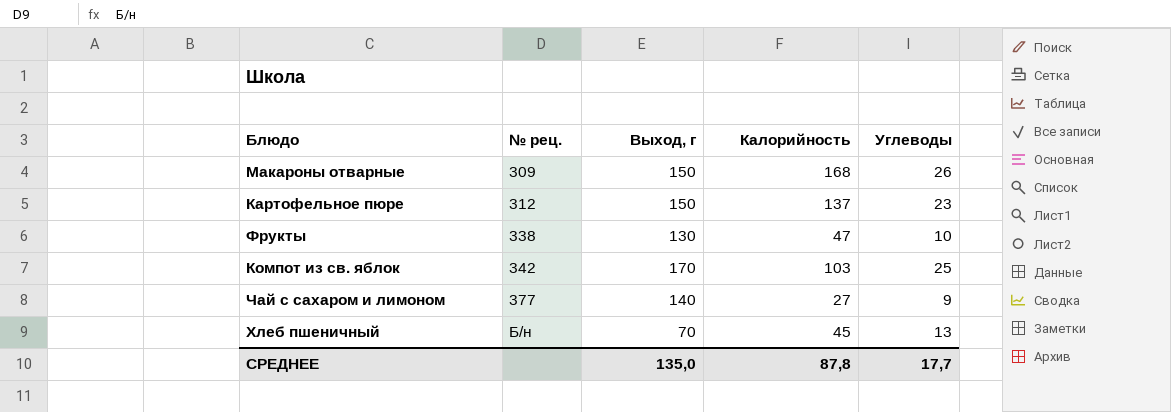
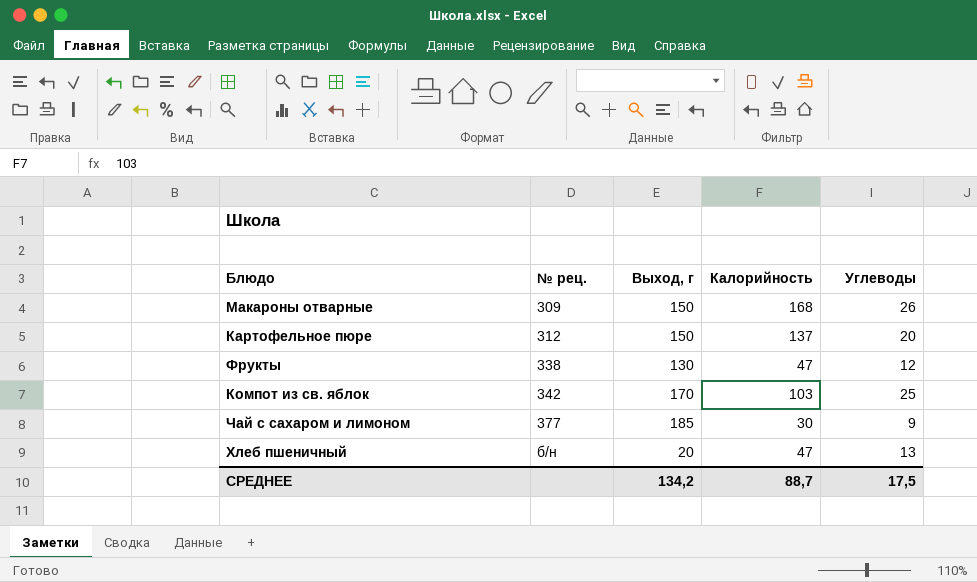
Картофельное пюре | Углеводы: 23 -> 20
Фрукты | Углеводы: 10 -> 12
Чай с сахаром и лимоном | Выход, г: 140 -> 185
Чай с сахаром и лимоном | Калорийность: 27 -> 30
Хлеб пшеничный | № рец.: Б/н -> б/н
Хлеб пшеничный | Выход, г: 70 -> 20
Хлеб пшеничный | Калорийность: 45 -> 47
СРЕДНЕЕ | Выход, г: 135,0 -> 134,2
СРЕДНЕЕ | Калорийность: 87,8 -> 88,7
СРЕДНЕЕ | Углеводы: 17,7 -> 17,5

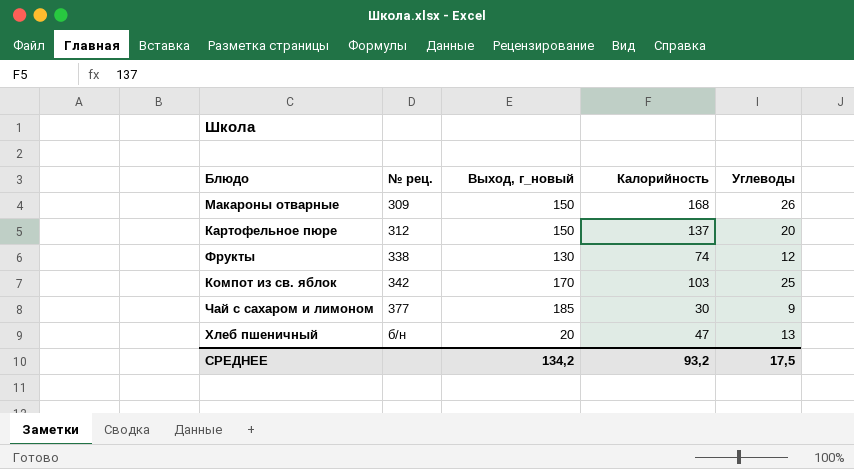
column name: Выход, г -> Выход, г_новый
Фрукты | Калорийность: 47 -> 74
СРЕДНЕЕ | Калорийность: 88,7 -> 93,2

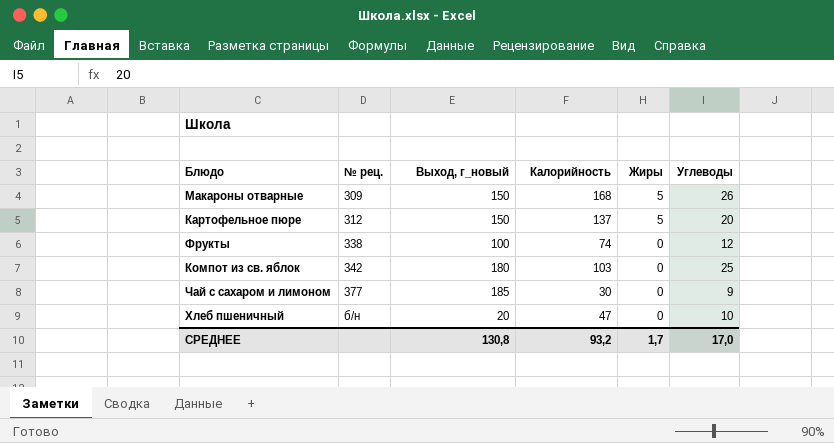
column Жиры | position: none -> 5
Фрукты | Выход, г_новый: 130 -> 100
Компот из св. яблок | Выход, г_новый: 170 -> 180
Хлеб пшеничный | Углеводы: 13 -> 10
СРЕДНЕЕ | Выход, г_новый: 134,2 -> 130,8
СРЕДНЕЕ | Углеводы: 17,5 -> 17,0

